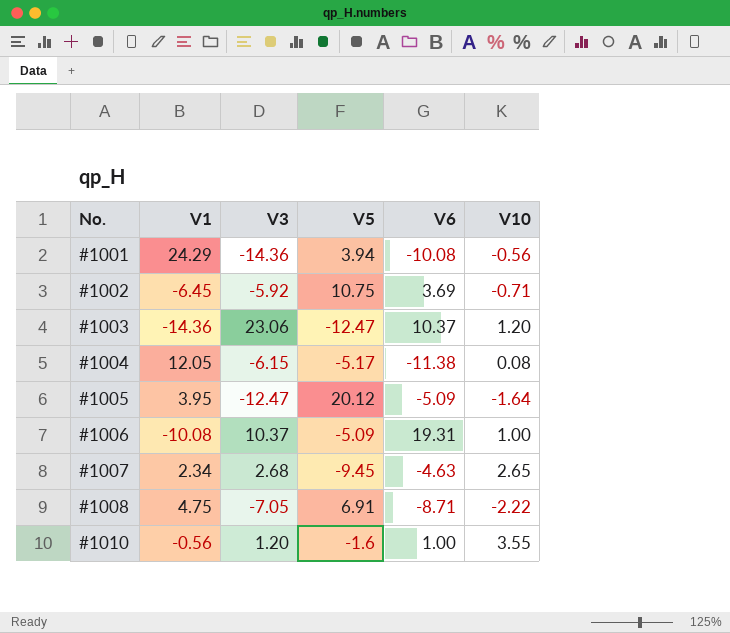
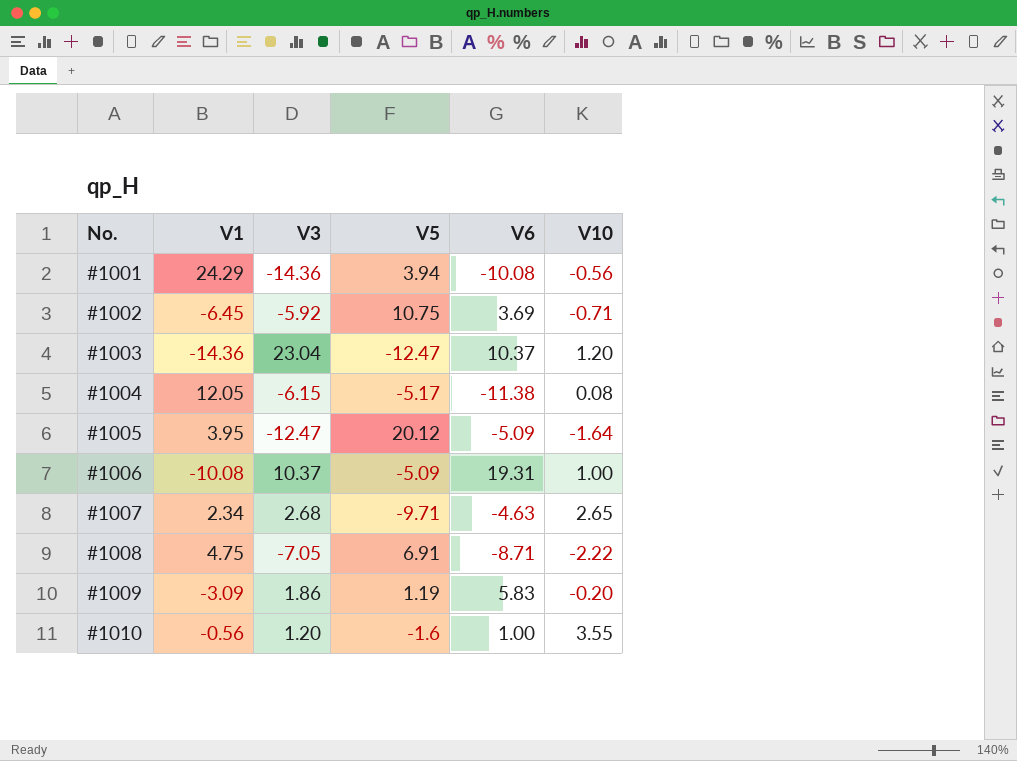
#1003 | V3: 23.06 -> 23.04
#1007 | V5: -9.45 -> -9.71
row #1009: none -> -3.09 | 1.86 | 1.19 | 5.83 | -0.20

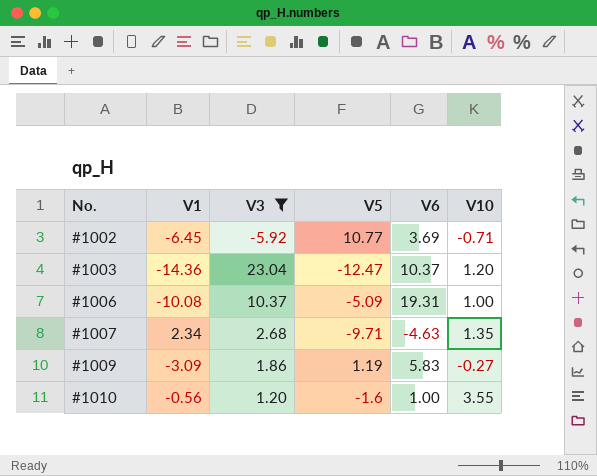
filter: none -> V3 >= -5.92
#1002 | V5: 10.75 -> 10.77
#1007 | V10: 2.65 -> 1.35
#1009 | V10: -0.20 -> -0.27

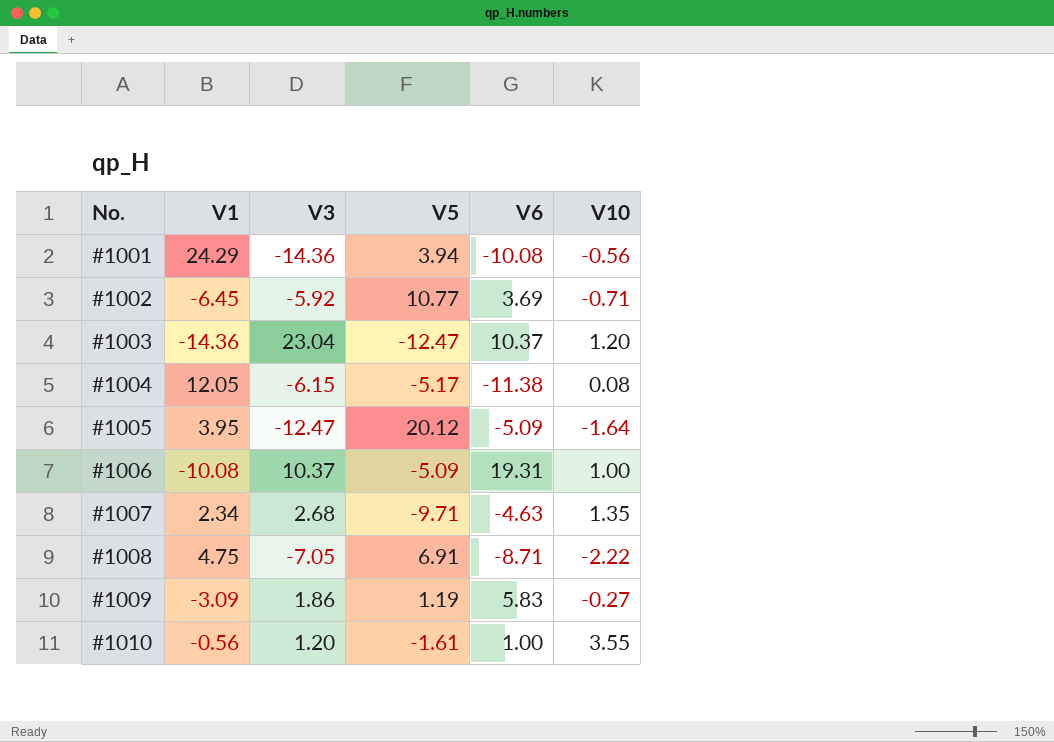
filter: V3 >= -5.92 -> none
#1010 | V5: -1.6 -> -1.61

